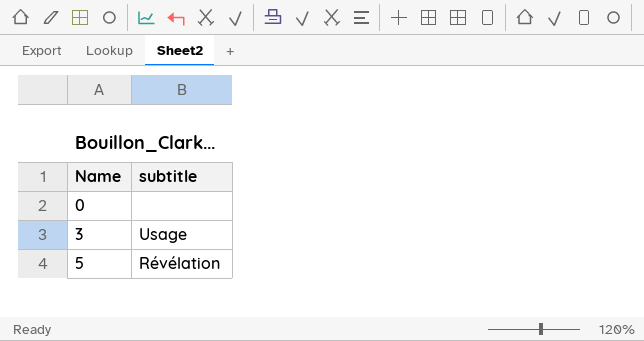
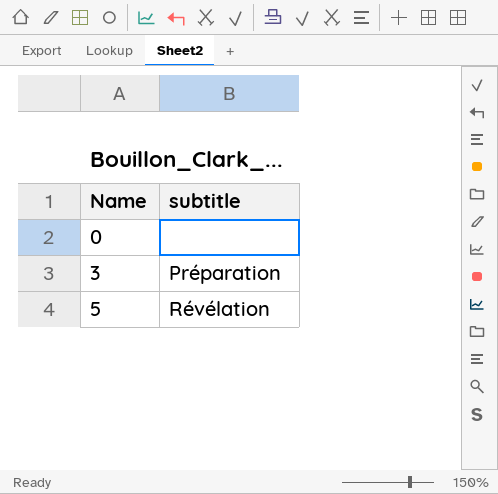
3 | subtitle: Usage -> Préparation

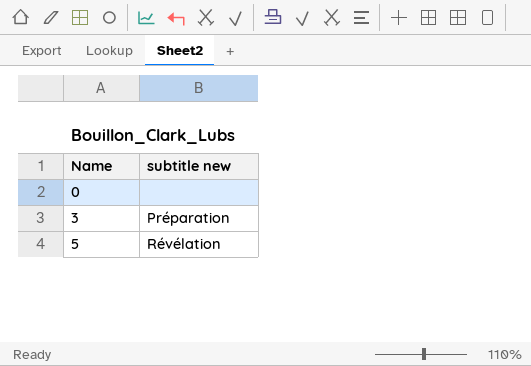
column name: subtitle -> subtitle new

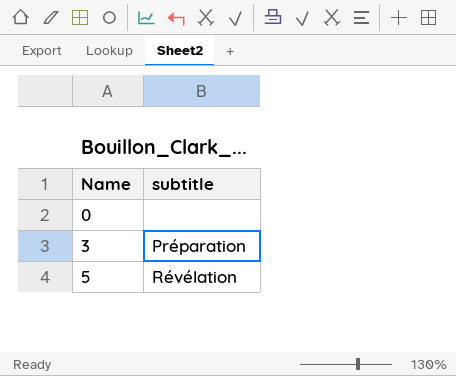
column name: subtitle new -> subtitle

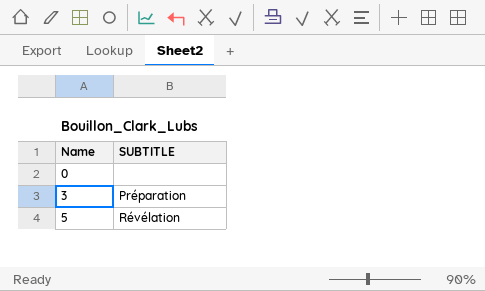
column name: subtitle -> SUBTITLE

